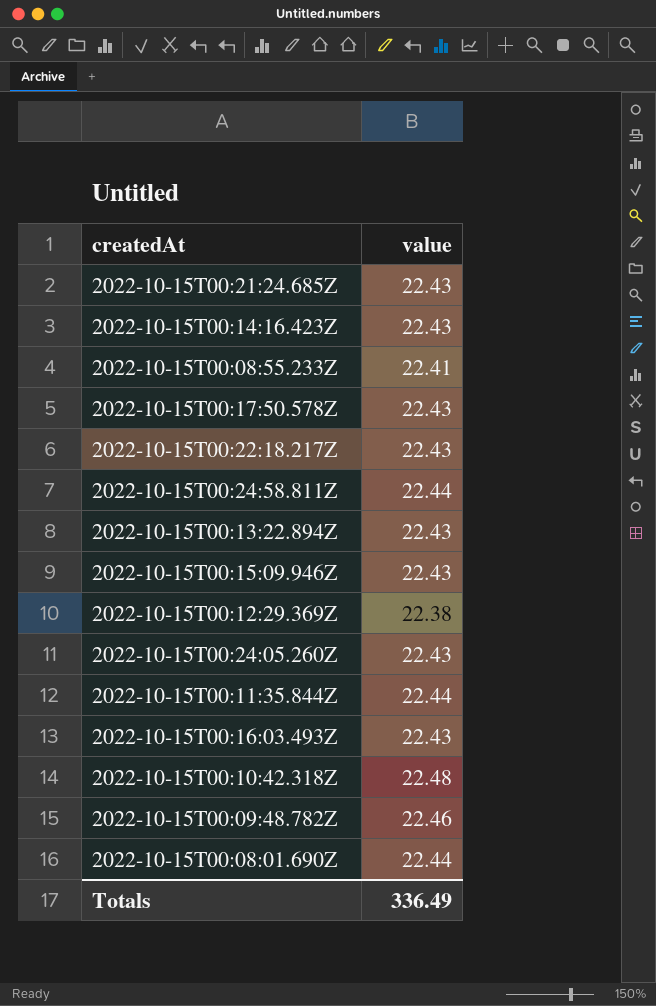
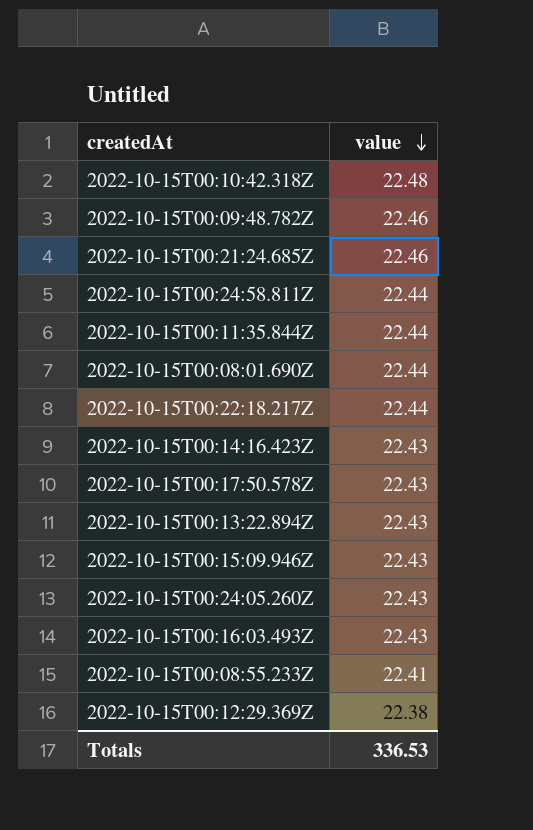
row order: none -> value descending
2022-10-15T00:21:24.685Z | value: 22.43 -> 22.46
2022-10-15T00:22:18.217Z | value: 22.43 -> 22.44
Totals | value: 336.49 -> 336.53

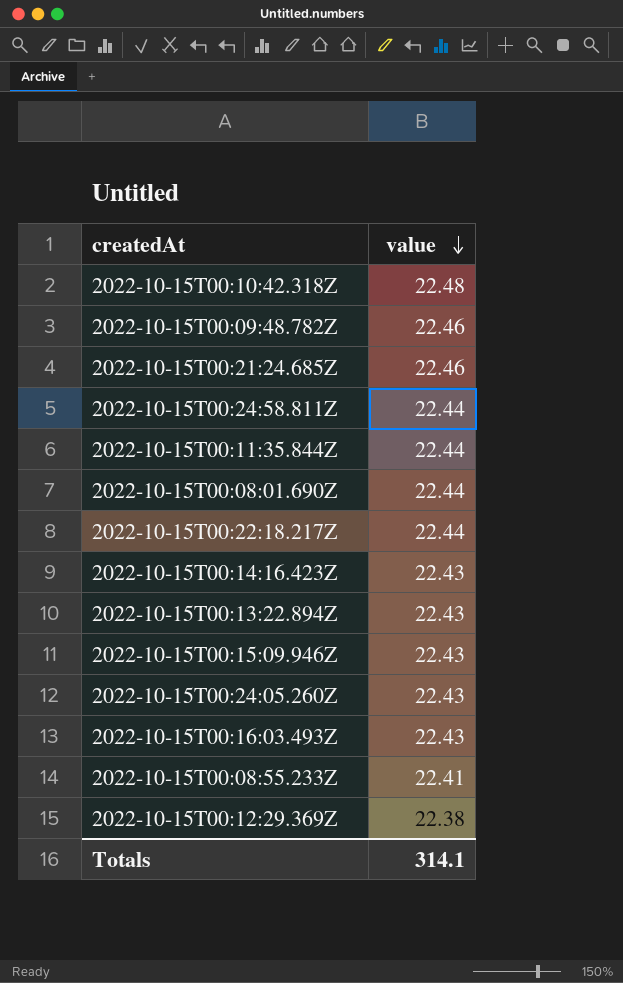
row 2022-10-15T00:17:50.578Z: 22.43 -> none
Totals | value: 336.53 -> 314.1

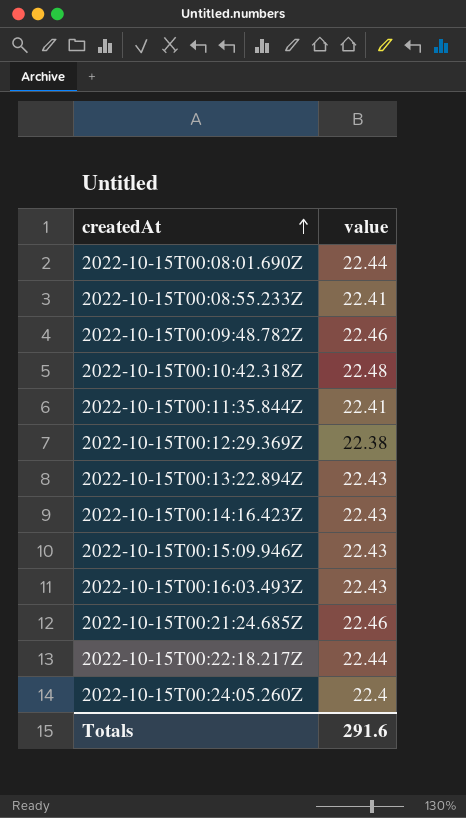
row order: value descending -> createdAt ascending
row 2022-10-15T00:24:58.811Z: 22.44 -> none
2022-10-15T00:11:35.844Z | value: 22.44 -> 22.41
2022-10-15T00:24:05.260Z | value: 22.43 -> 22.4
Totals | value: 314.1 -> 291.6

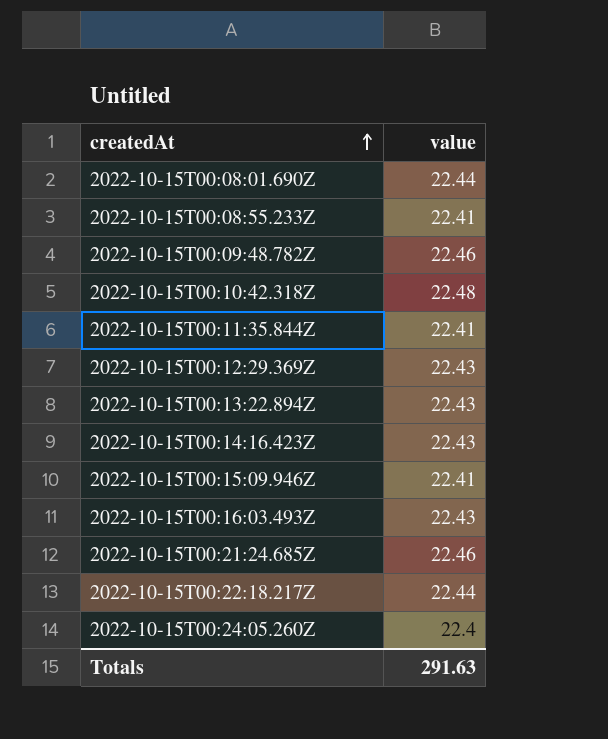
2022-10-15T00:12:29.369Z | value: 22.38 -> 22.43
2022-10-15T00:15:09.946Z | value: 22.43 -> 22.41
Totals | value: 291.6 -> 291.63

